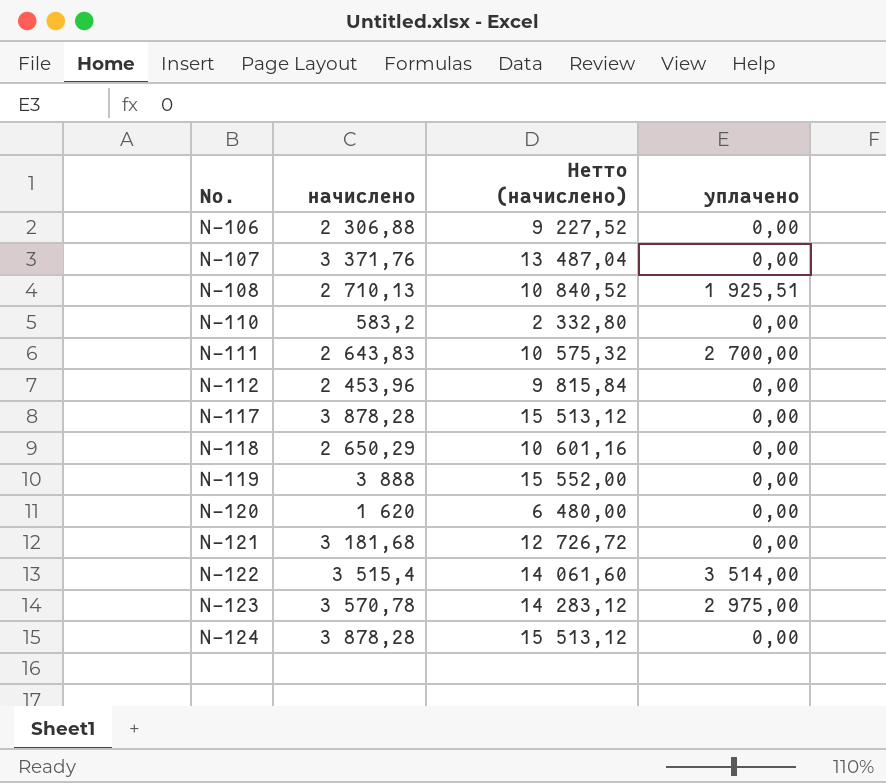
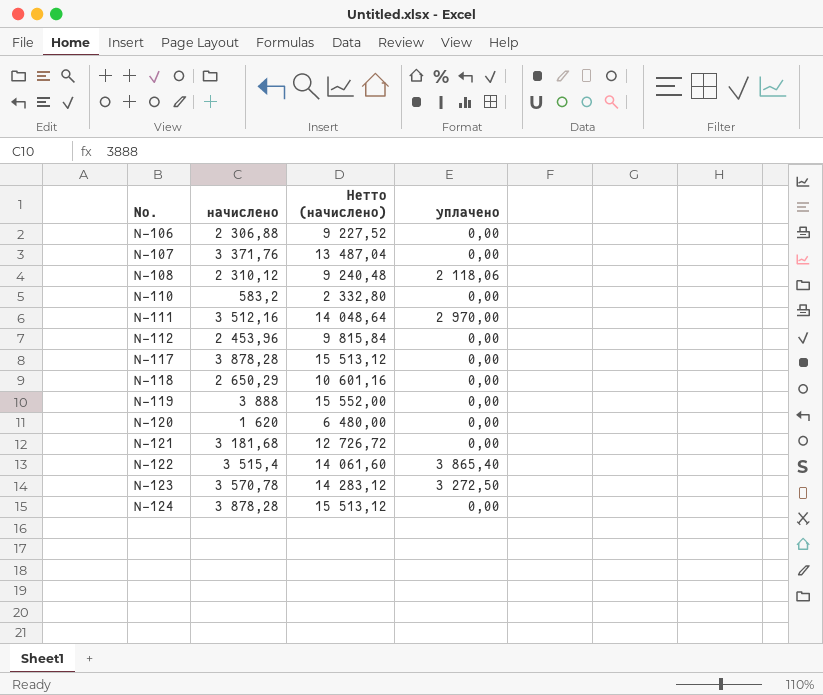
N-108 | начислено: 2 710,13 -> 2 310,12
N-108 | Нетто (начислено): 10 840,52 -> 9 240,48
N-108 | уплачено: 1 925,51 -> 2 118,06
N-111 | начислено: 2 643,83 -> 3 512,16
N-111 | Нетто (начислено): 10 575,32 -> 14 048,64
N-111 | уплачено: 2 700,00 -> 2 970,00
N-122 | уплачено: 3 514,00 -> 3 865,40
N-123 | уплачено: 2 975,00 -> 3 272,50

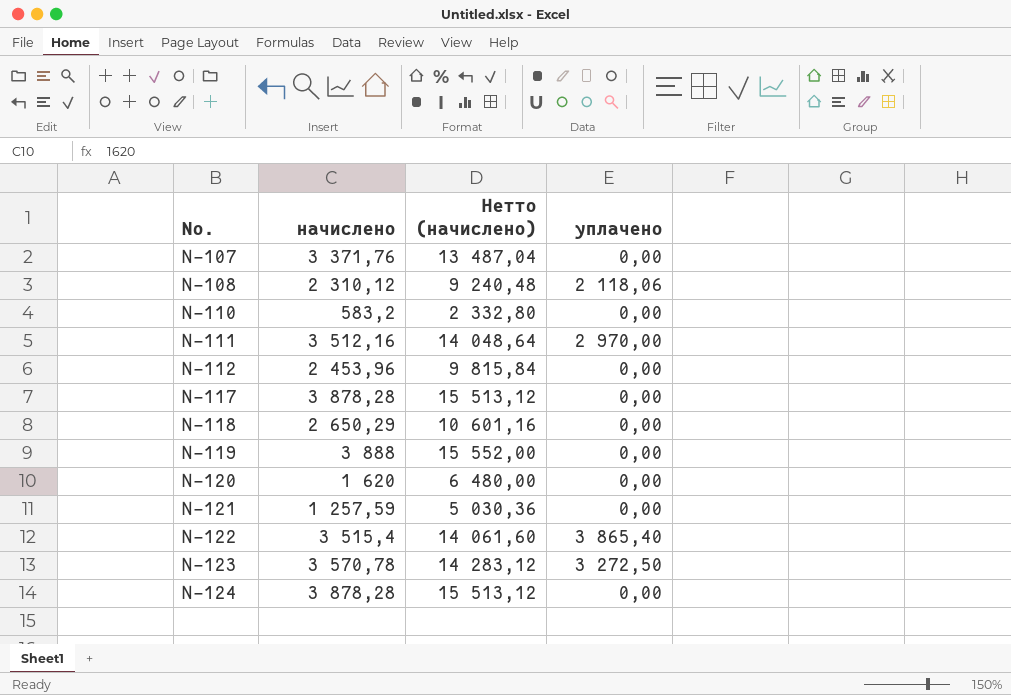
row N-106: 2 306,88 | 9 227,52 | 0,00 -> none
N-121 | начислено: 3 181,68 -> 1 257,59
N-121 | Нетто (начислено): 12 726,72 -> 5 030,36

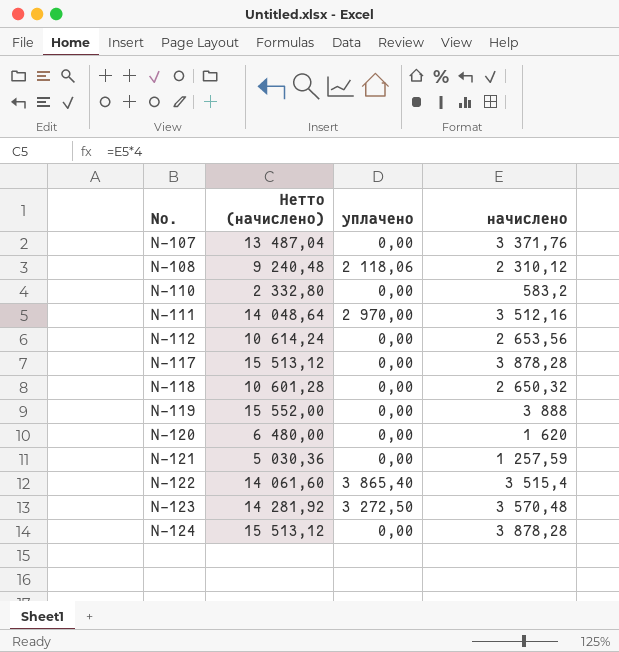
column начислено | position: 2 -> 4
N-112 | Нетто (начислено): 9 815,84 -> 10 614,24
N-112 | начислено: 2 453,96 -> 2 653,56
N-118 | Нетто (начислено): 10 601,16 -> 10 601,28
N-118 | начислено: 2 650,29 -> 2 650,32
N-123 | Нетто (начислено): 14 283,12 -> 14 281,92
N-123 | начислено: 3 570,78 -> 3 570,48

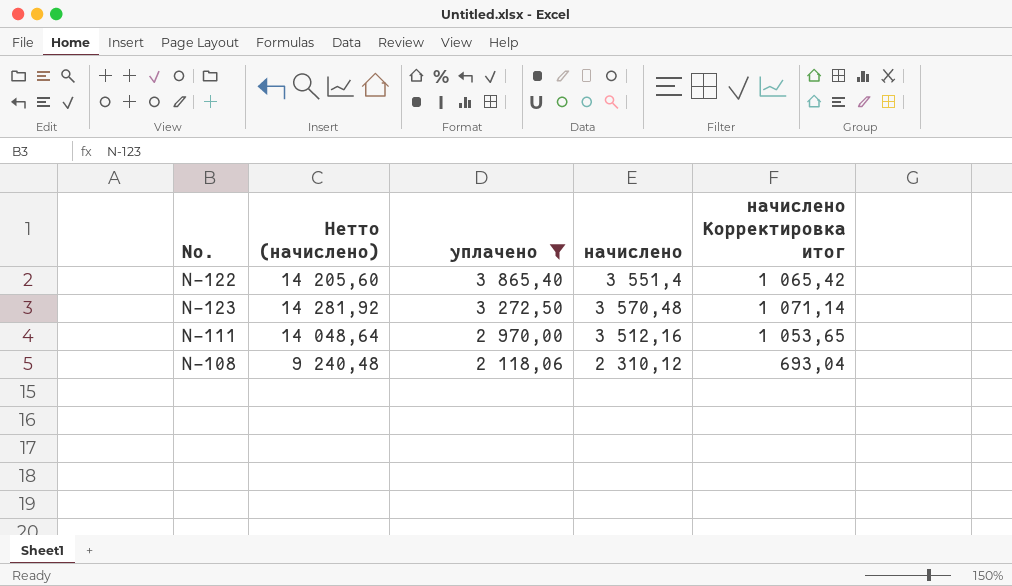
filter: none -> уплачено != 0,00
row order: No. ascending -> уплачено descending
column начислено Корректировка итог | formula: none -> [начислено] * 0,3
N-122 | Нетто (начислено): 14 061,60 -> 14 205,60
N-122 | начислено: 3 515,4 -> 3 551,4

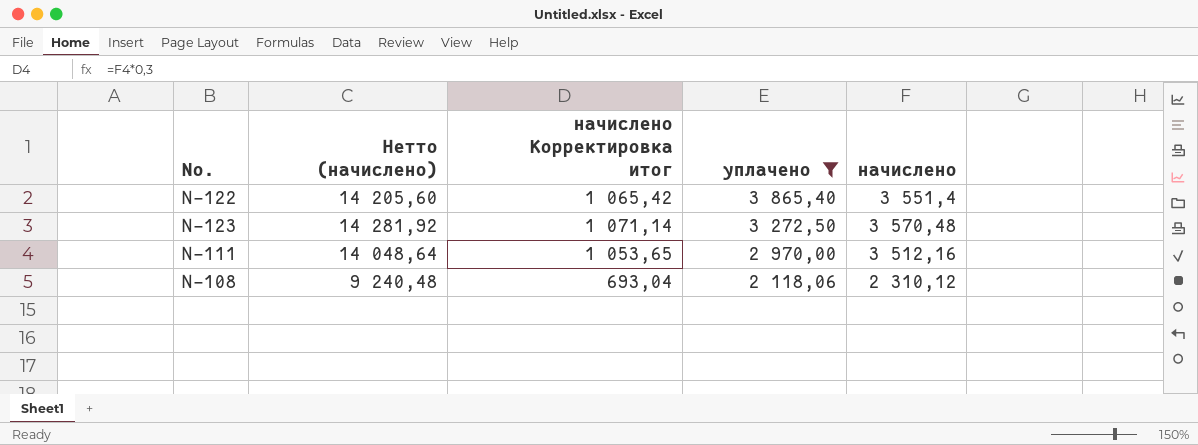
column начислено Корректировка итог | position: 5 -> 3

